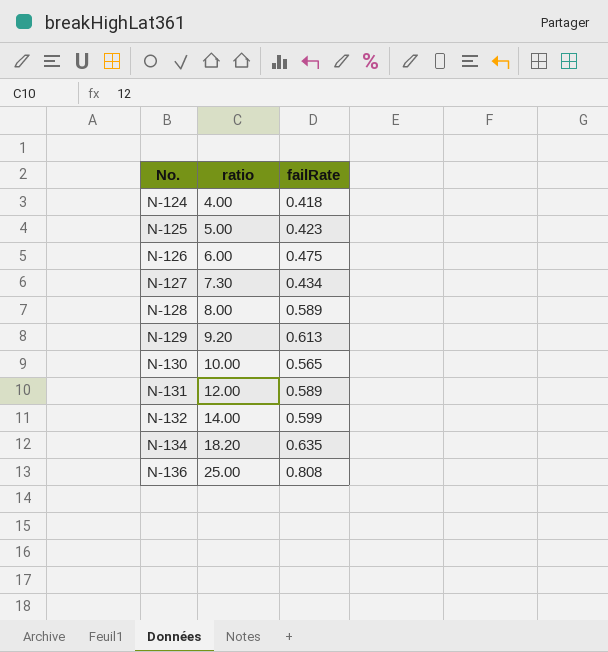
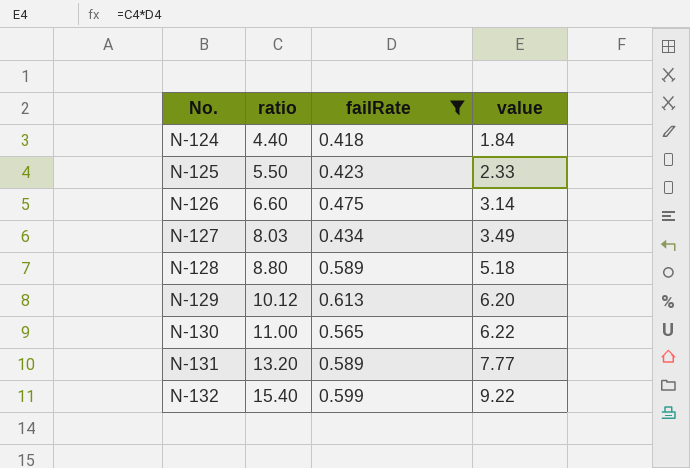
filter: none -> failRate <= 0.613
column value | formula: none -> [ratio] * [failRate]
N-124 | ratio: 4.00 -> 4.40
N-125 | ratio: 5.00 -> 5.50
N-126 | ratio: 6.00 -> 6.60
N-127 | ratio: 7.30 -> 8.03
N-128 | ratio: 8.00 -> 8.80
N-129 | ratio: 9.20 -> 10.12
N-130 | ratio: 10.00 -> 11.00
N-131 | ratio: 12.00 -> 13.20
N-132 | ratio: 14.00 -> 15.40

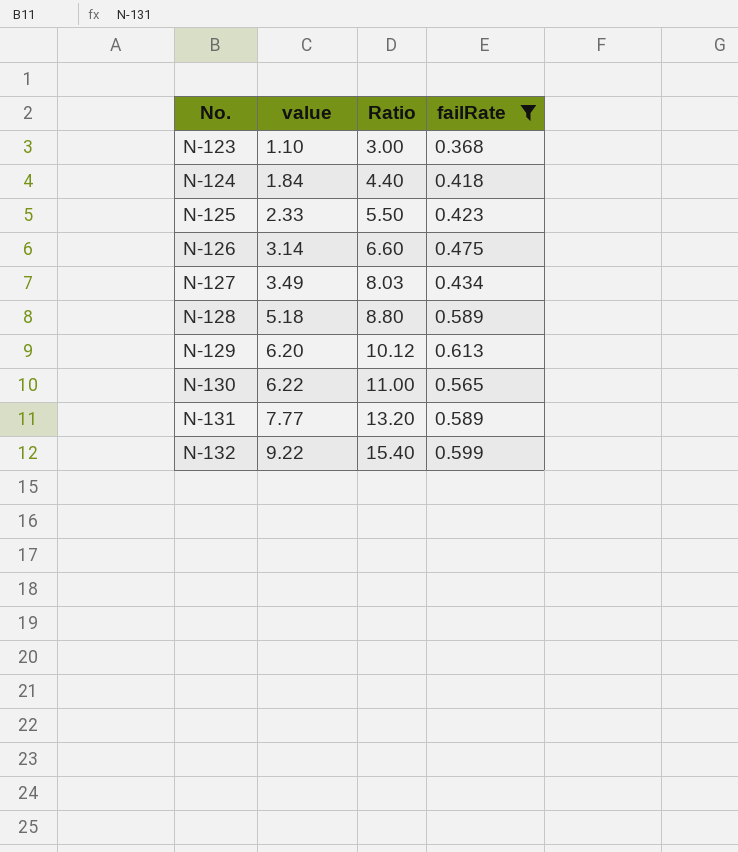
column value | position: 4 -> 2
column name: ratio -> Ratio
row N-123: none -> 1.10 | 3.00 | 0.368

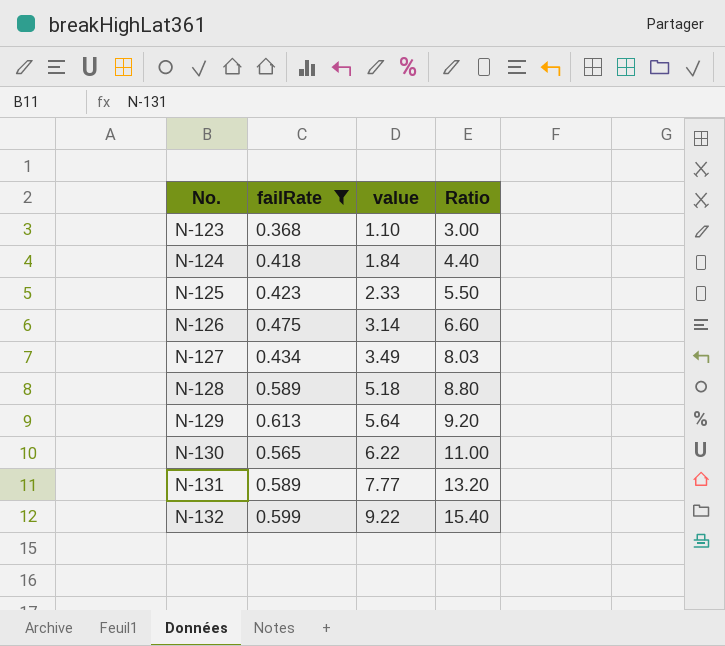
column failRate | position: 4 -> 2
N-129 | value: 6.20 -> 5.64
N-129 | Ratio: 10.12 -> 9.20

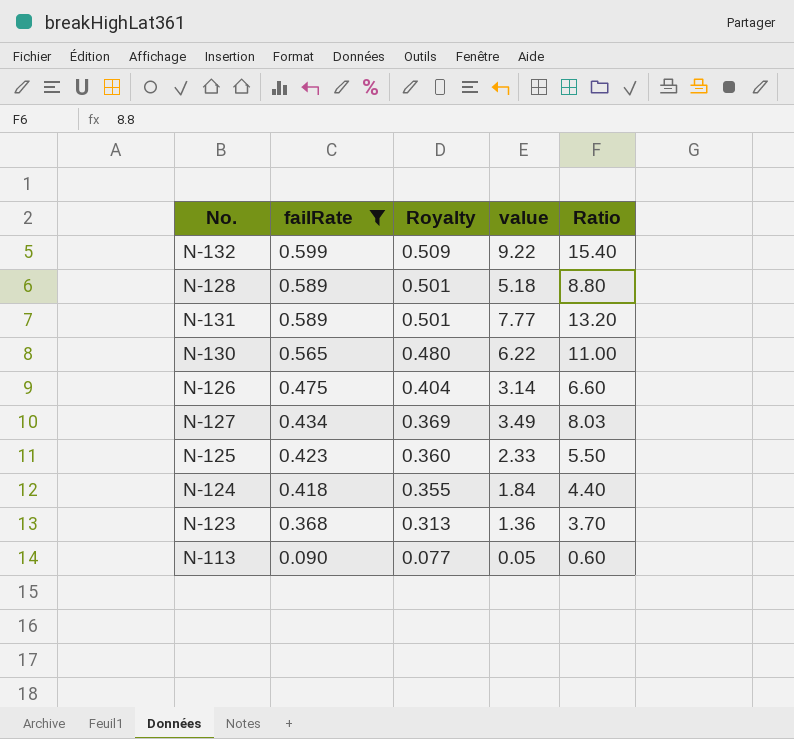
row order: No. ascending -> failRate descending
column Royalty | formula: none -> [failRate] * 0.85
row N-129: 0.613 | 5.64 | 9.20 -> none
N-123 | value: 1.10 -> 1.36
N-123 | Ratio: 3.00 -> 3.70
row N-113: none -> 0.090 | 0.077 | 0.05 | 0.60

